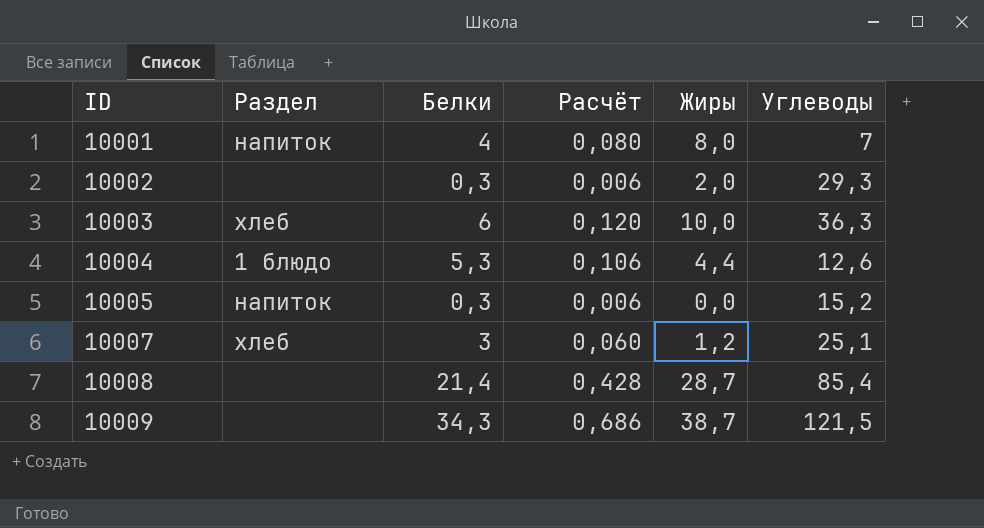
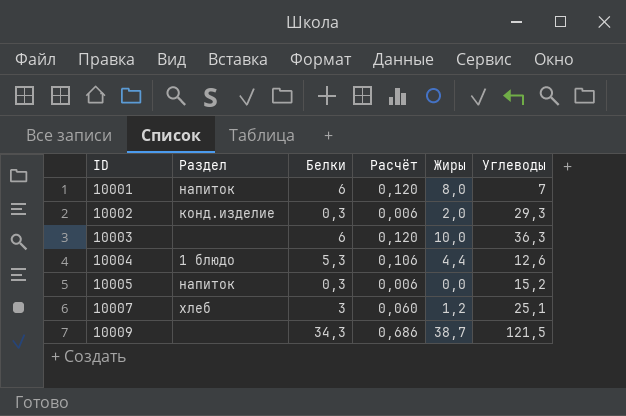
row 10008: none | 21,4 | 0,428 | 28,7 | 85,4 -> none
10001 | Белки: 4 -> 6
10001 | Расчёт: 0,080 -> 0,120
10002 | Раздел: none -> конд.изделие
10003 | Раздел: хлеб -> none

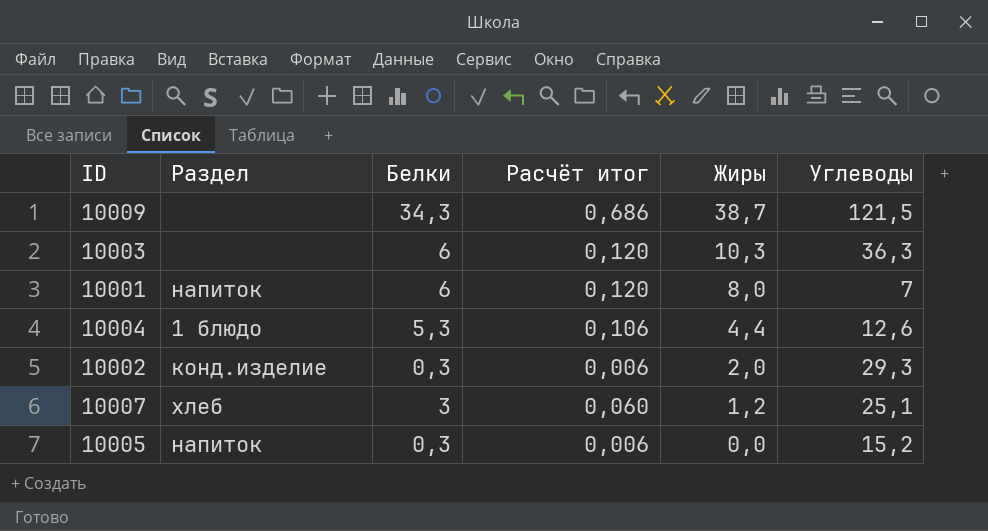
row order: ID ascending -> Жиры descending
column name: Расчёт -> Расчёт итог
10003 | Жиры: 10,0 -> 10,3

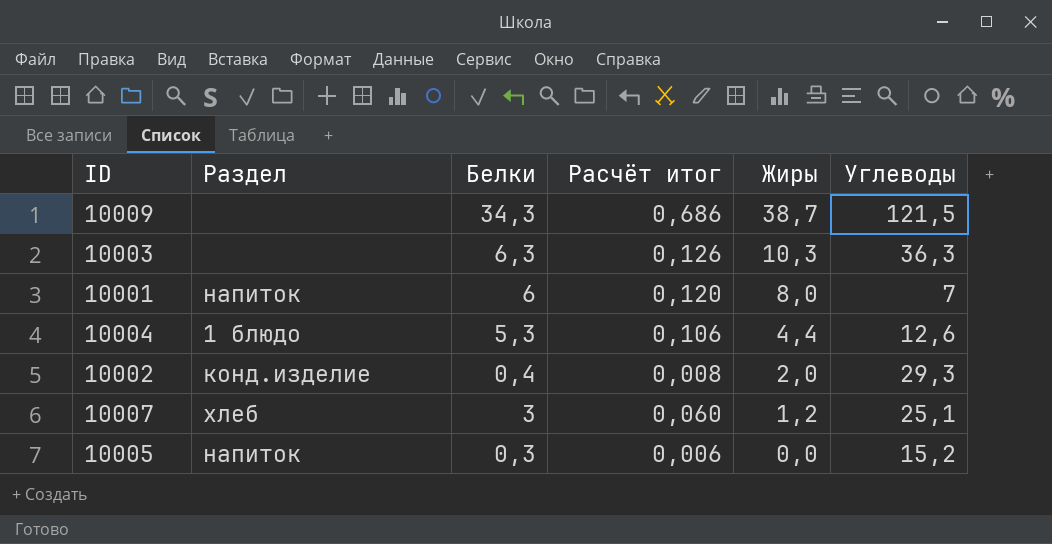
10003 | Белки: 6 -> 6,3
10003 | Расчёт итог: 0,120 -> 0,126
10002 | Белки: 0,3 -> 0,4
10002 | Расчёт итог: 0,006 -> 0,008

